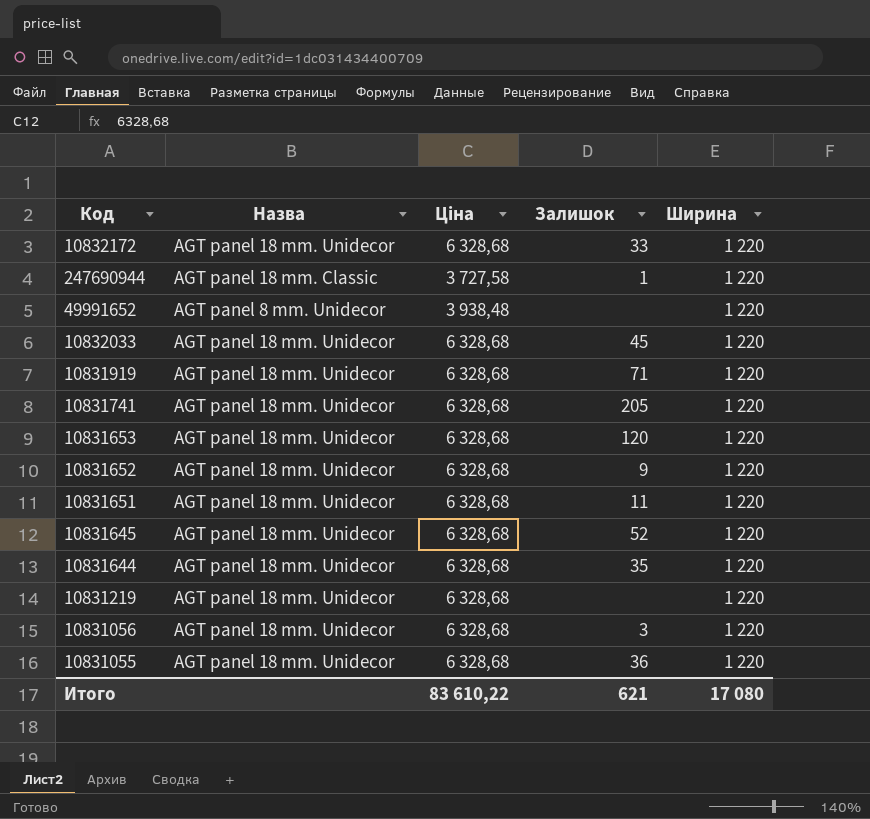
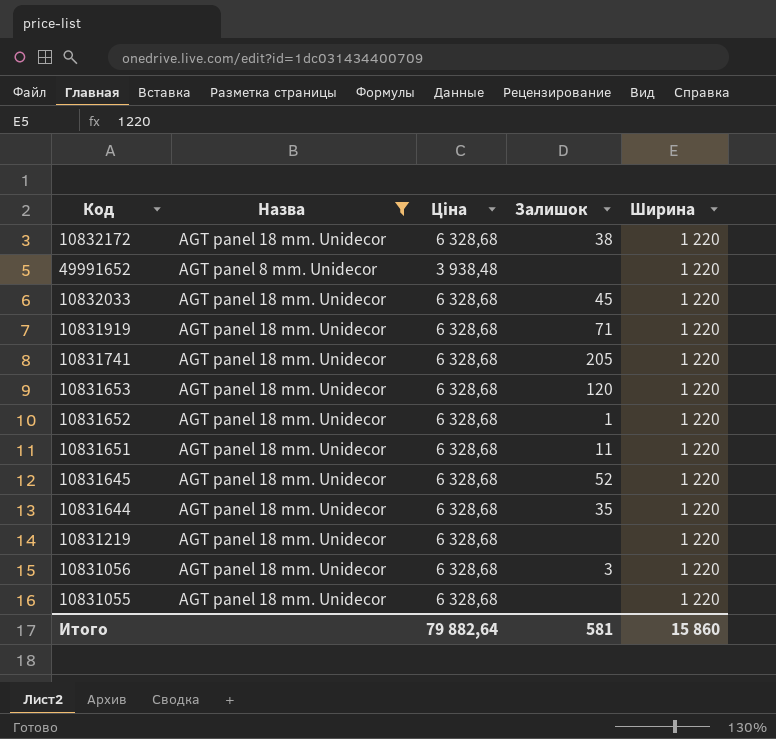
filter: none -> Назва != AGT panel 18 mm. Classic
10832172 | Залишок: 33 -> 38
10831652 | Залишок: 9 -> 1
10831055 | Залишок: 36 -> none
Итого | Ціна: 83 610,22 -> 79 882,64
Итого | Залишок: 621 -> 581
Итого | Ширина: 17 080 -> 15 860

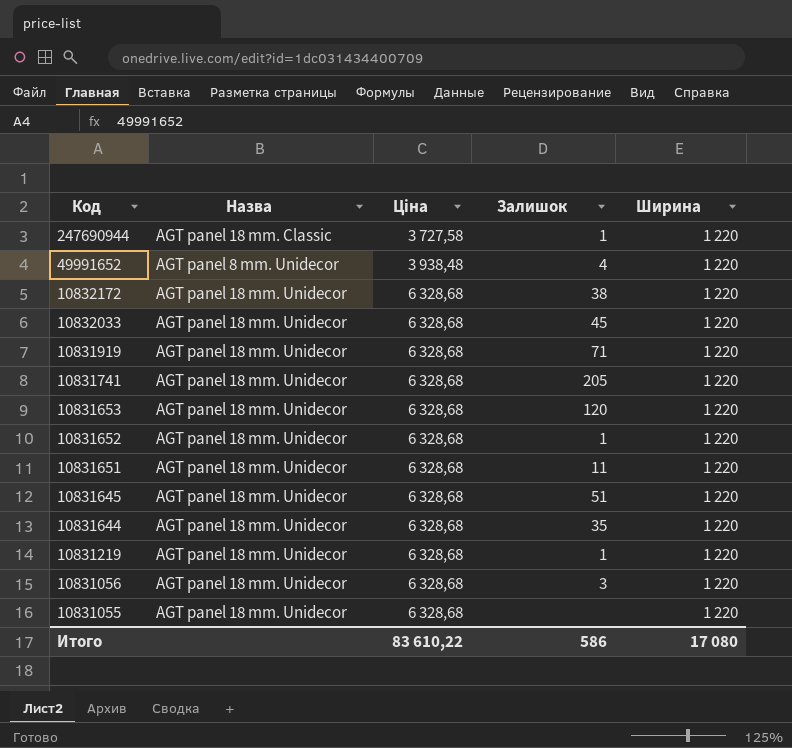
filter: Назва != AGT panel 18 mm. Classic -> none
row order: none -> Код descending
49991652 | Залишок: none -> 4
10831645 | Залишок: 52 -> 51
10831219 | Залишок: none -> 1
Итого | Ціна: 79 882,64 -> 83 610,22
Итого | Залишок: 581 -> 586
Итого | Ширина: 15 860 -> 17 080

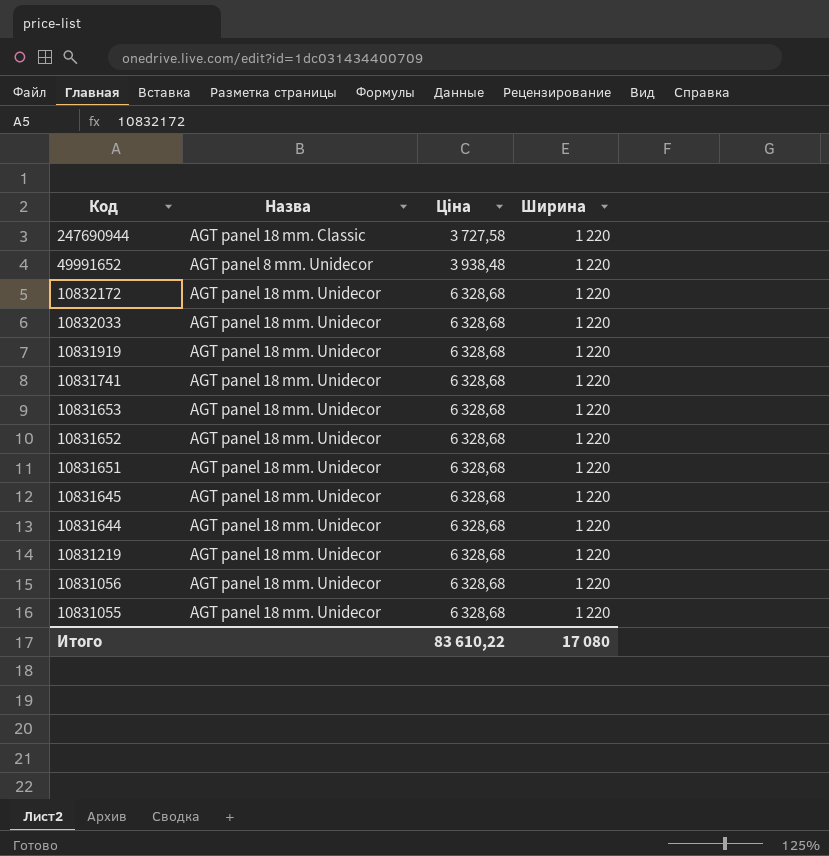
column Залишок | position: 4 -> none

